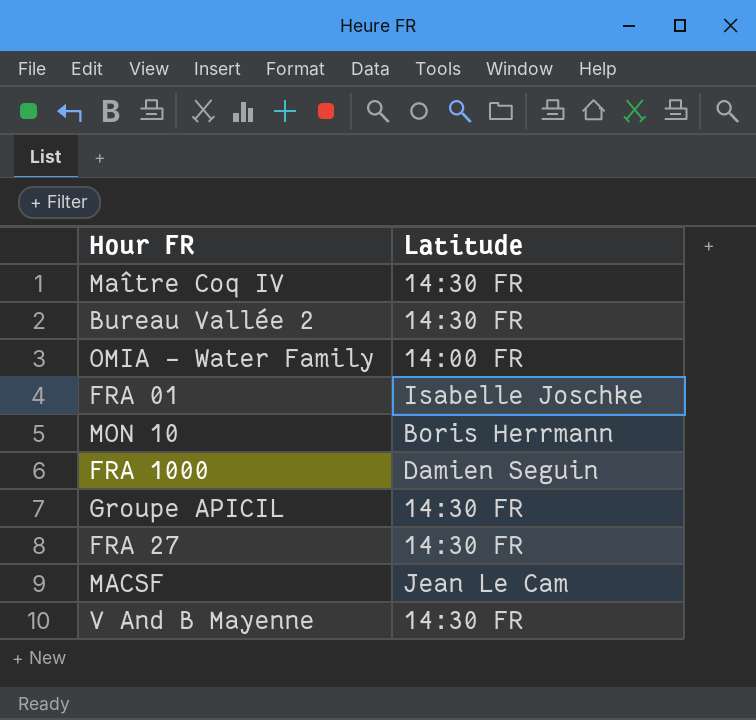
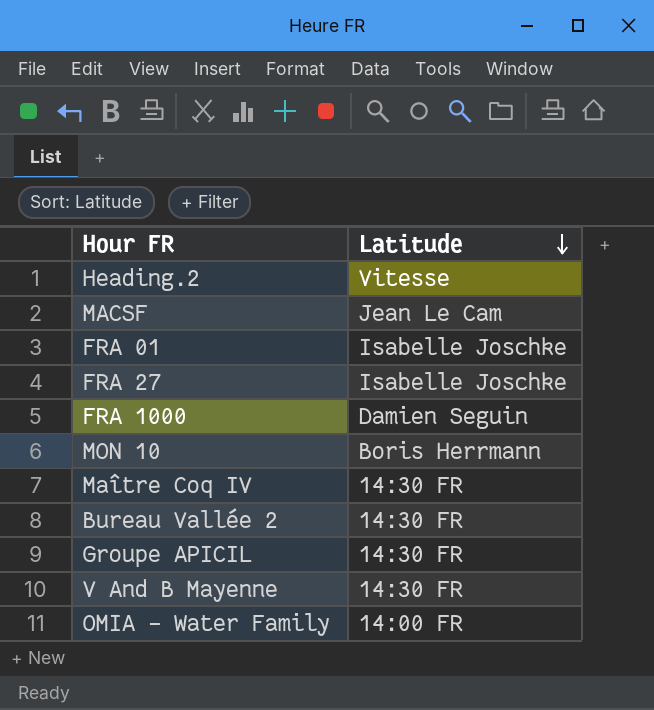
row order: none -> Latitude descending
row Heading.2: none -> Vitesse
FRA 27 | Latitude: 14:30 FR -> Isabelle Joschke

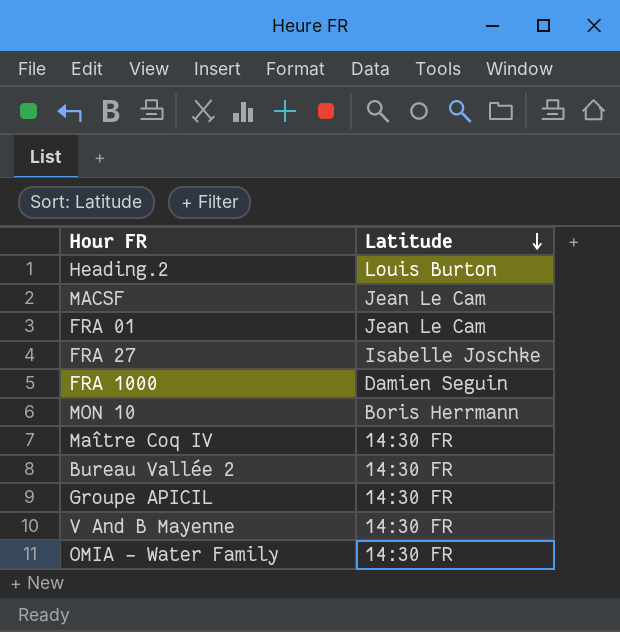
Heading.2 | Latitude: Vitesse -> Louis Burton
FRA 01 | Latitude: Isabelle Joschke -> Jean Le Cam
OMIA - Water Family | Latitude: 14:00 FR -> 14:30 FR

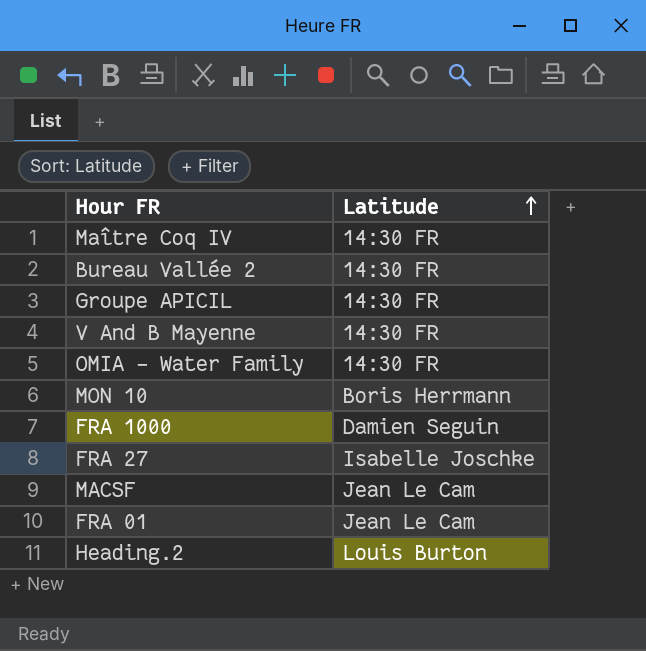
row order: Latitude descending -> Latitude ascending

